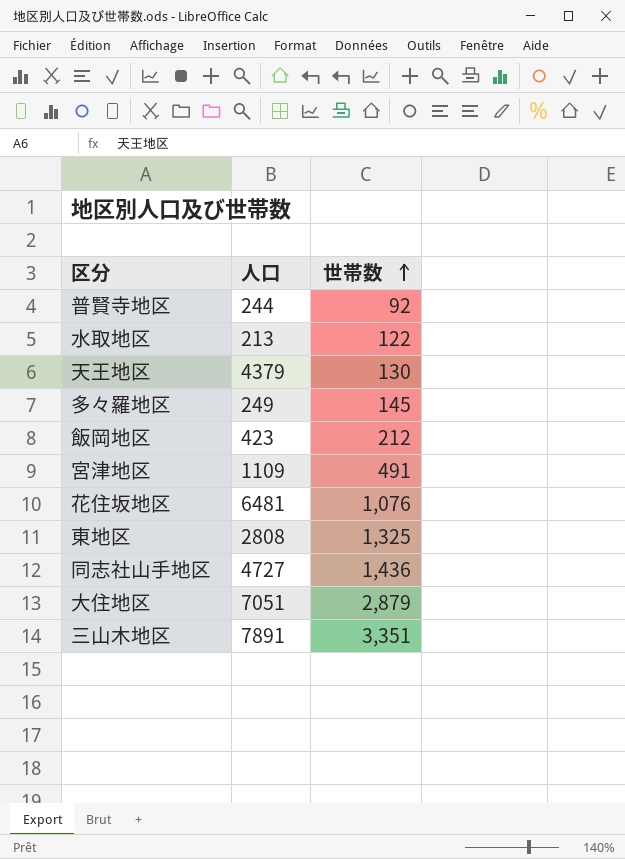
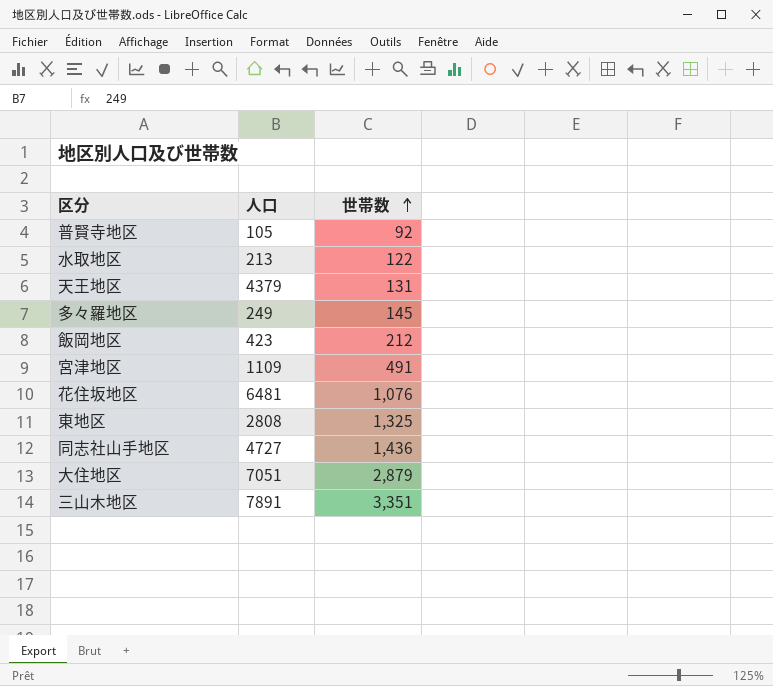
普賢寺地区 | 人口: 244 -> 105
天王地区 | 世帯数: 130 -> 131

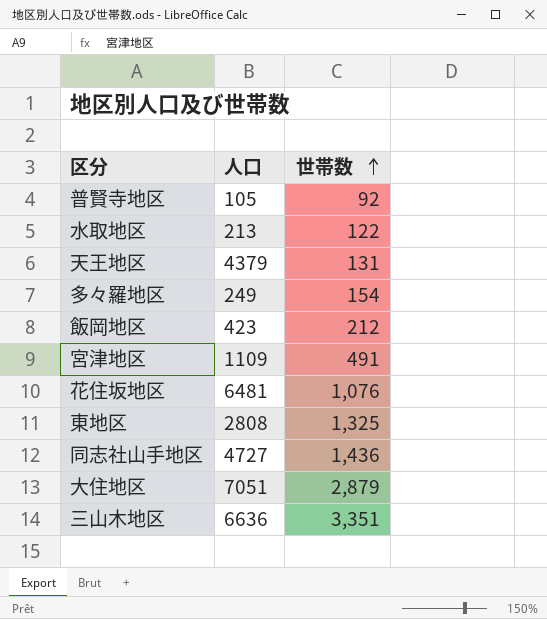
多々羅地区 | 世帯数: 145 -> 154
三山木地区 | 人口: 7891 -> 6636

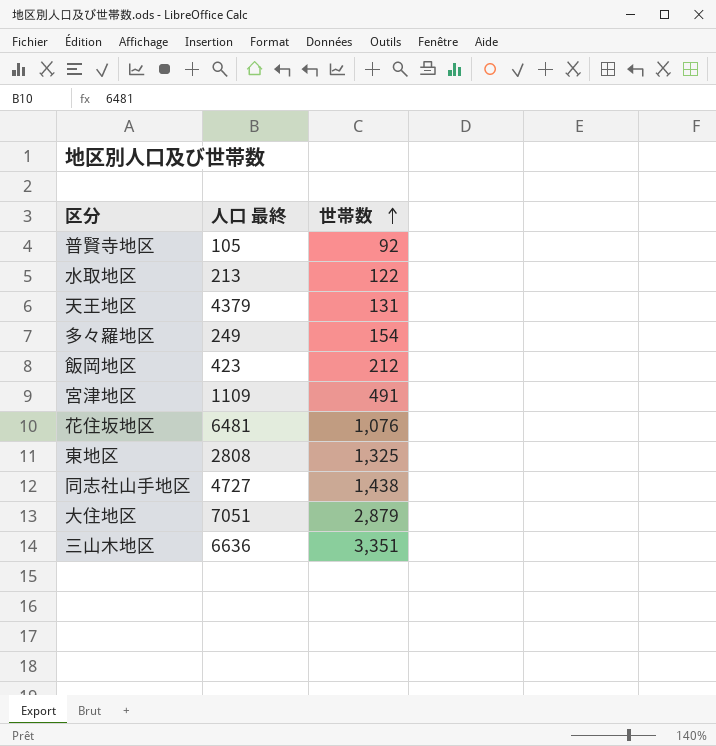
column name: 人口 -> 人口 最終
同志社山手地区 | 世帯数: 1,436 -> 1,438

